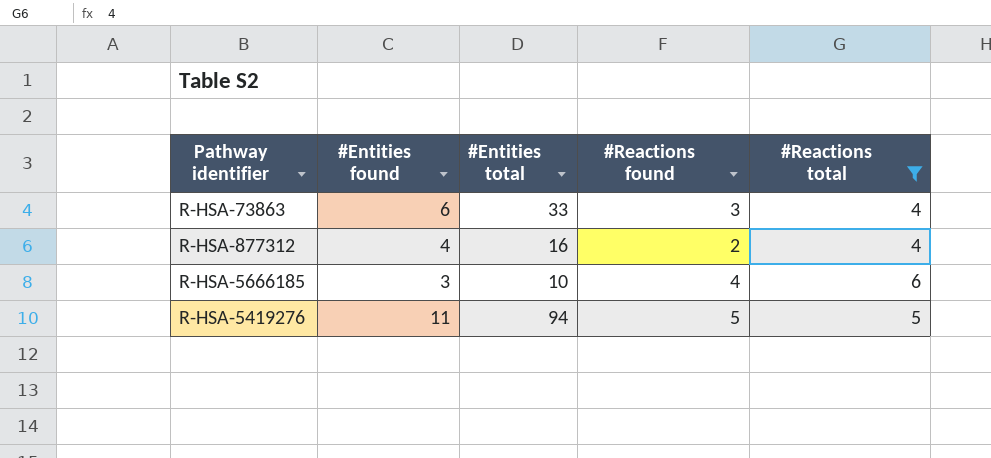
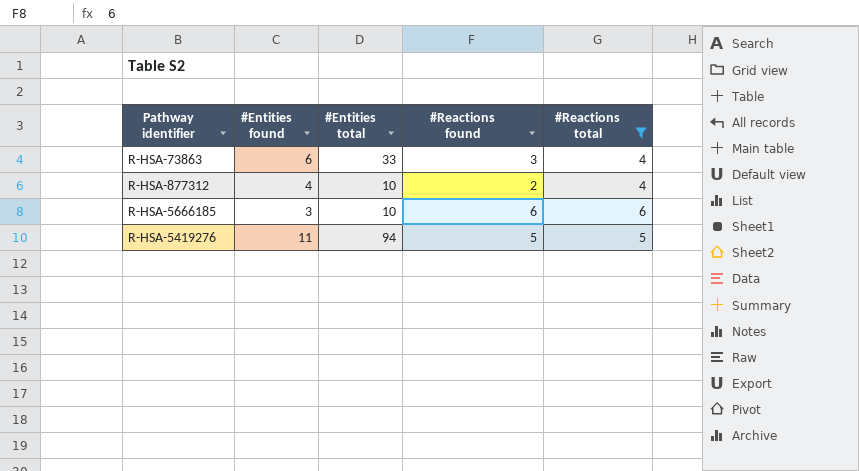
R-HSA-877312 | #Entities total: 16 -> 10
R-HSA-5666185 | #Reactions found: 4 -> 6

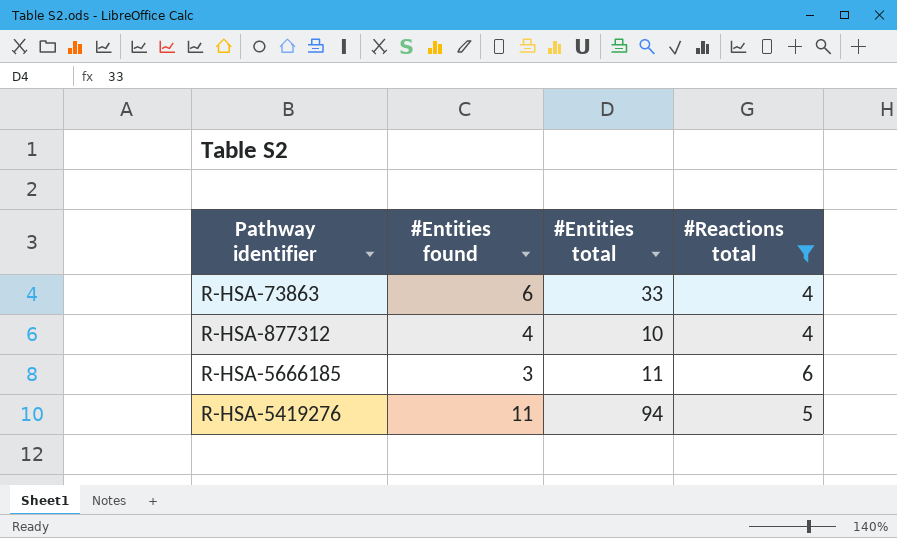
column #Reactions found | position: 4 -> none
R-HSA-5666185 | #Entities total: 10 -> 11

